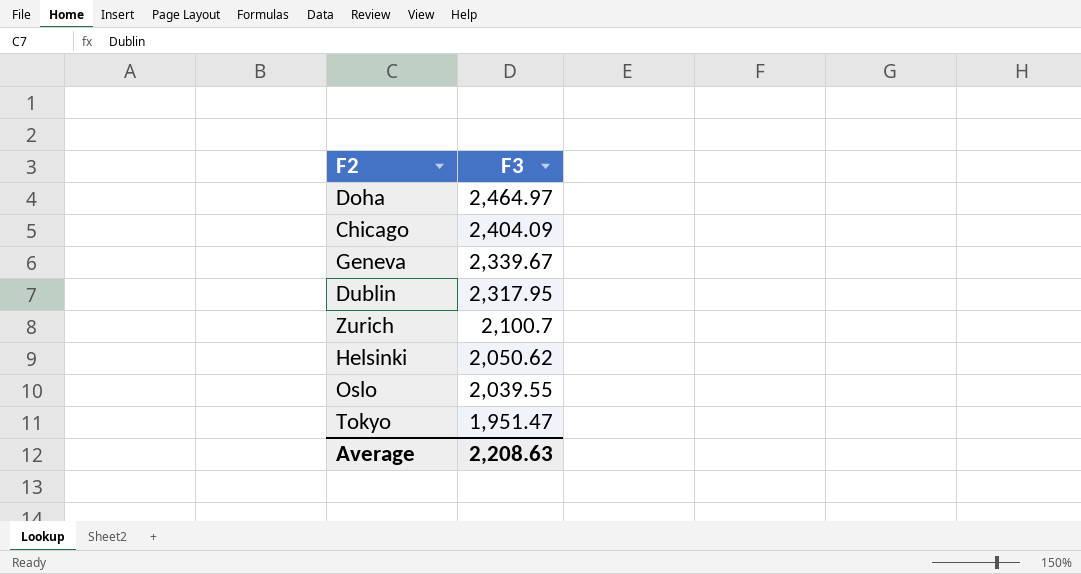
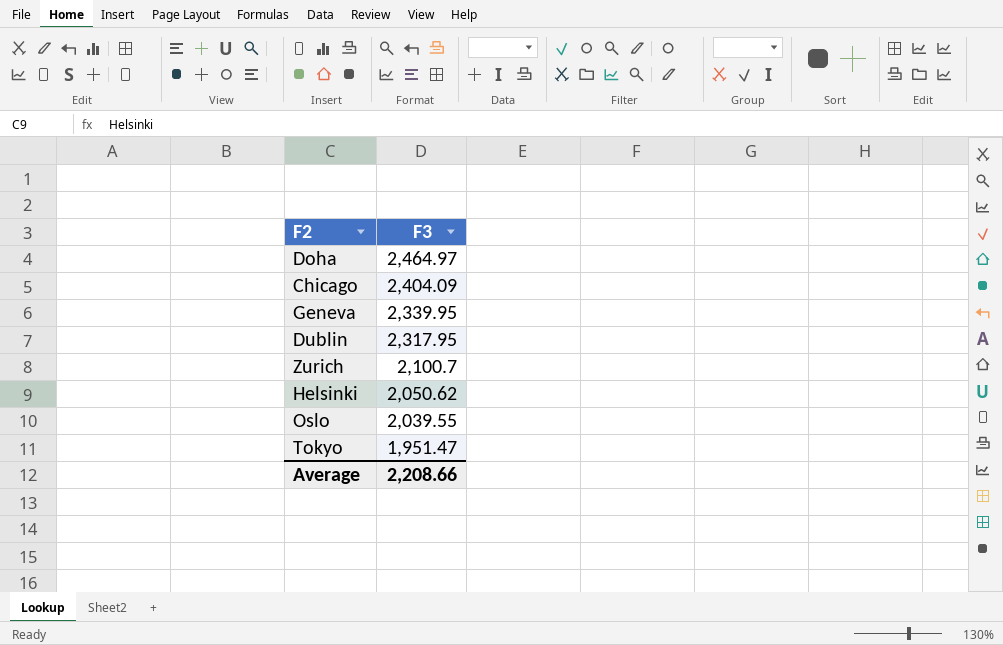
Geneva | F3: 2,339.67 -> 2,339.95
Average | F3: 2,208.63 -> 2,208.66

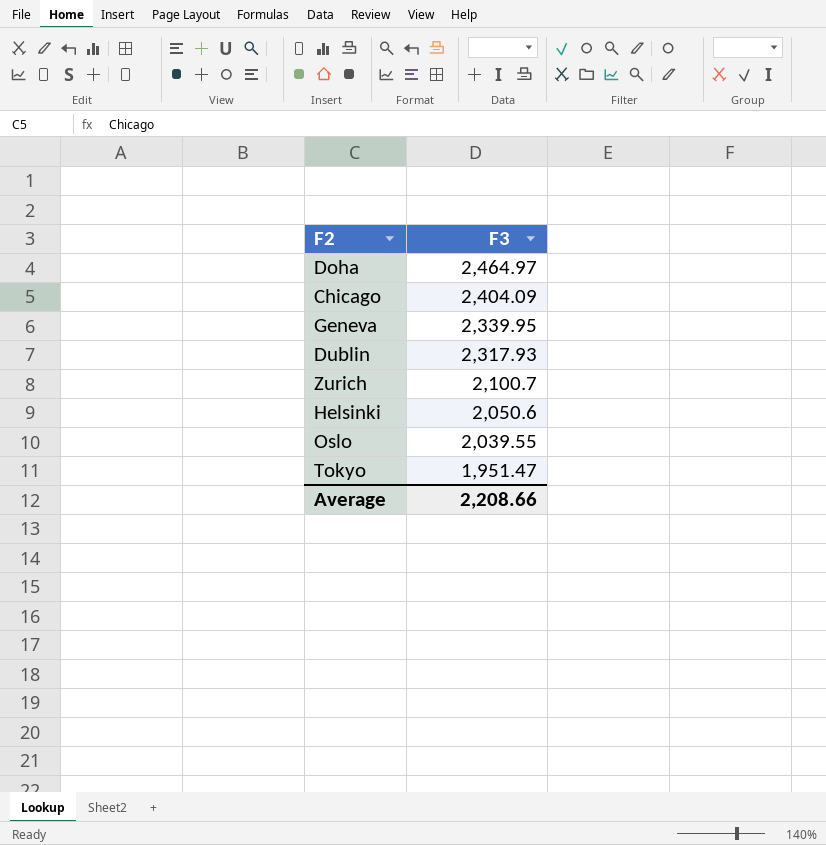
Dublin | F3: 2,317.95 -> 2,317.93
Helsinki | F3: 2,050.62 -> 2,050.6

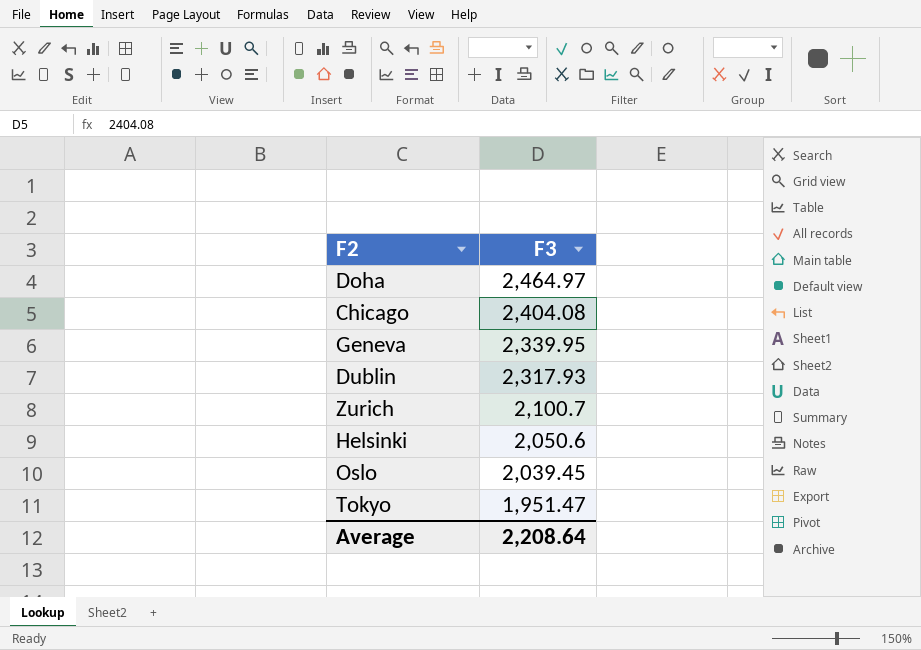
Chicago | F3: 2,404.09 -> 2,404.08
Oslo | F3: 2,039.55 -> 2,039.45
Average | F3: 2,208.66 -> 2,208.64

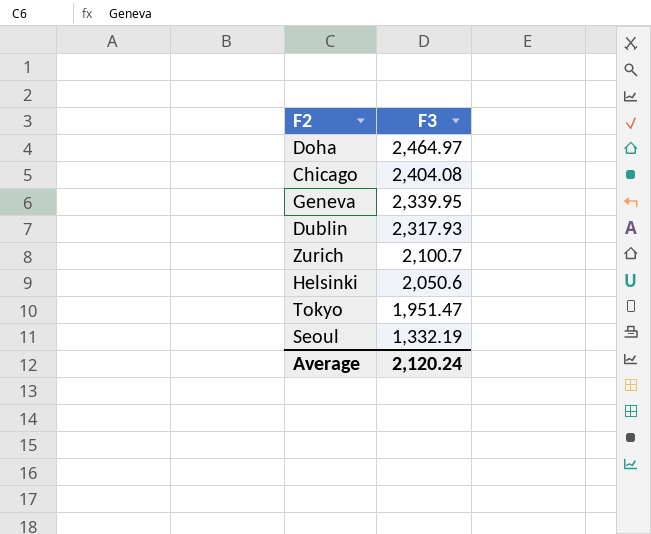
row Oslo: 2,039.45 -> none
row Seoul: none -> 1,332.19
Average | F3: 2,208.64 -> 2,120.24

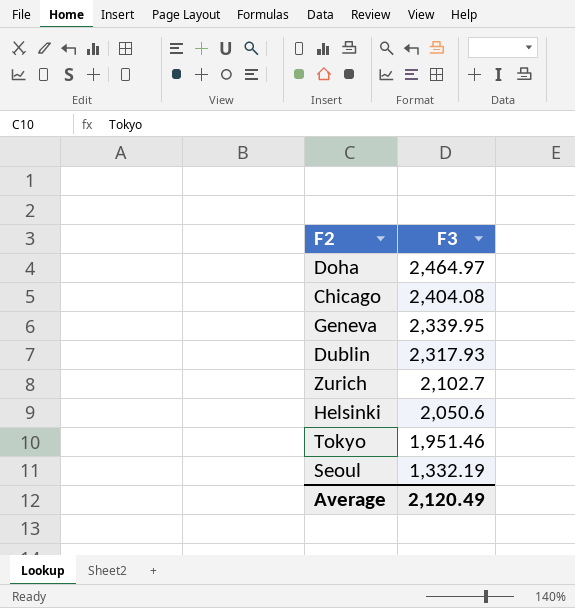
Zurich | F3: 2,100.7 -> 2,102.7
Tokyo | F3: 1,951.47 -> 1,951.46
Average | F3: 2,120.24 -> 2,120.49

